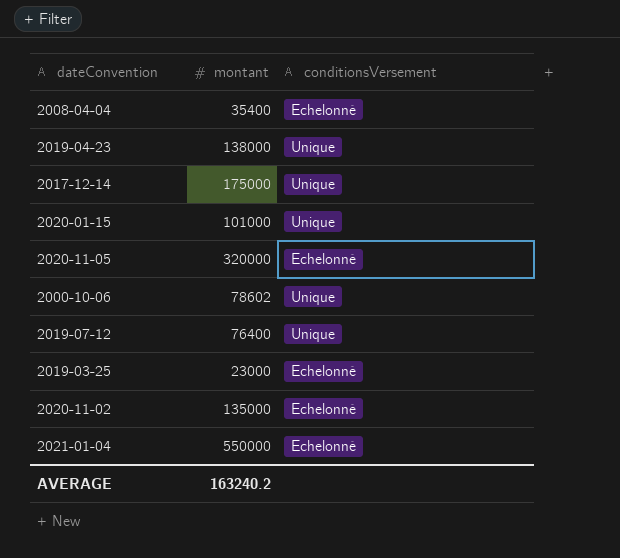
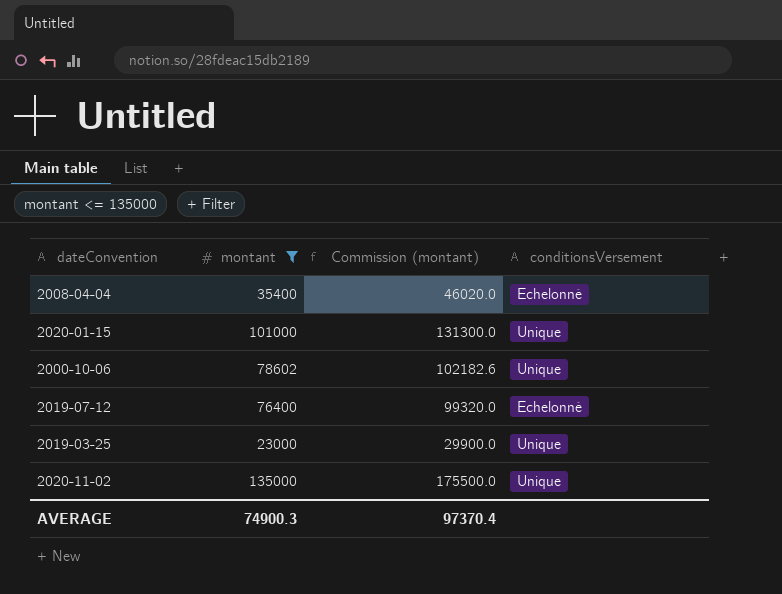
filter: none -> montant <= 135000
column Commission (montant) | formula: none -> [montant] * 1.3
2019-07-12 | conditionsVersement: Unique -> Echelonné
2019-03-25 | conditionsVersement: Echelonné -> Unique
2020-11-02 | conditionsVersement: Echelonné -> Unique
AVERAGE | montant: 163240.2 -> 74900.3

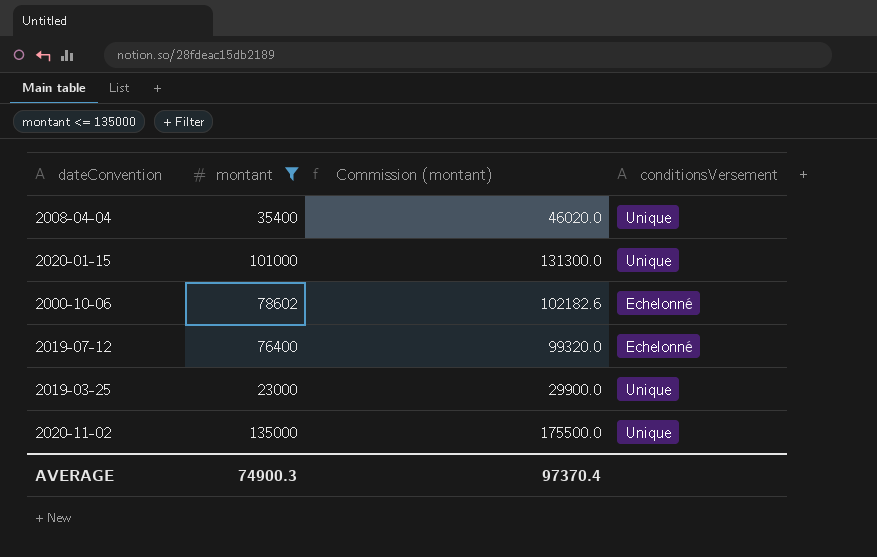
2008-04-04 | conditionsVersement: Echelonné -> Unique
2000-10-06 | conditionsVersement: Unique -> Echelonné

